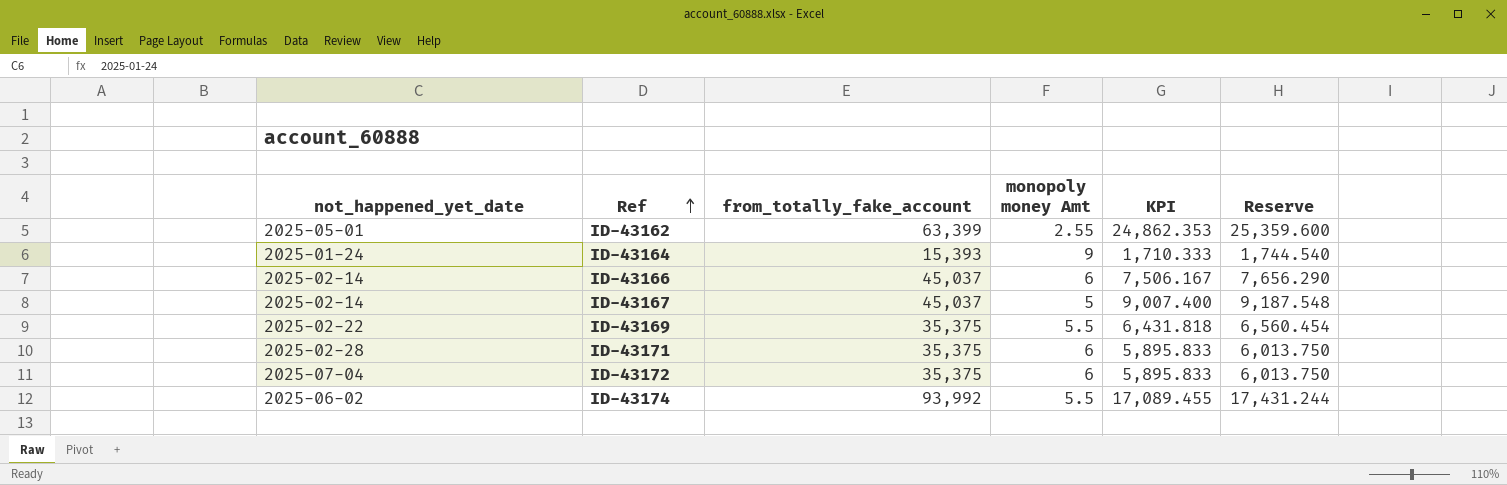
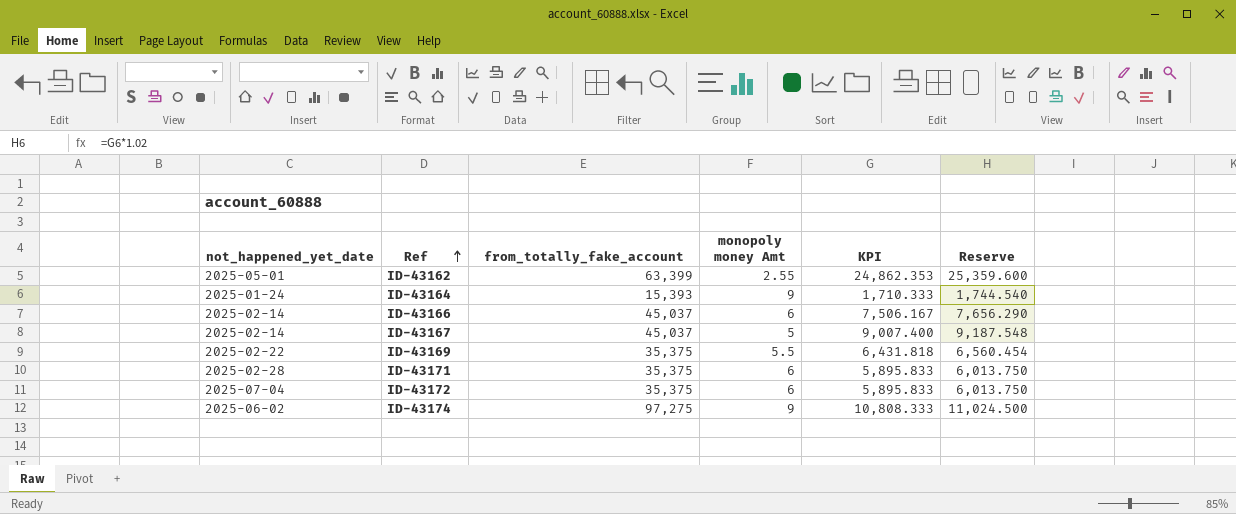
ID-43174 | from_totally_fake_account: 93,992 -> 97,275
ID-43174 | monopoly money Amt: 5.5 -> 9
ID-43174 | KPI: 17,089.455 -> 10,808.333
ID-43174 | Reserve: 17,431.244 -> 11,024.500

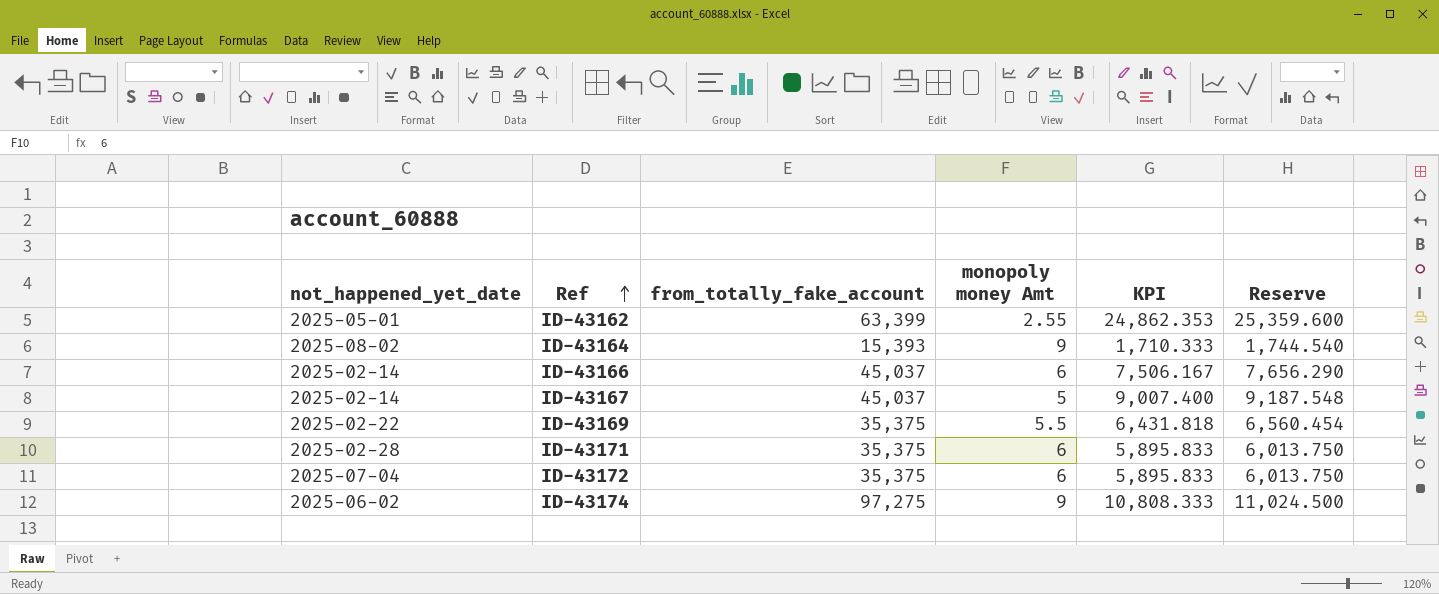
ID-43164 | not_happened_yet_date: 2025-01-24 -> 2025-08-02

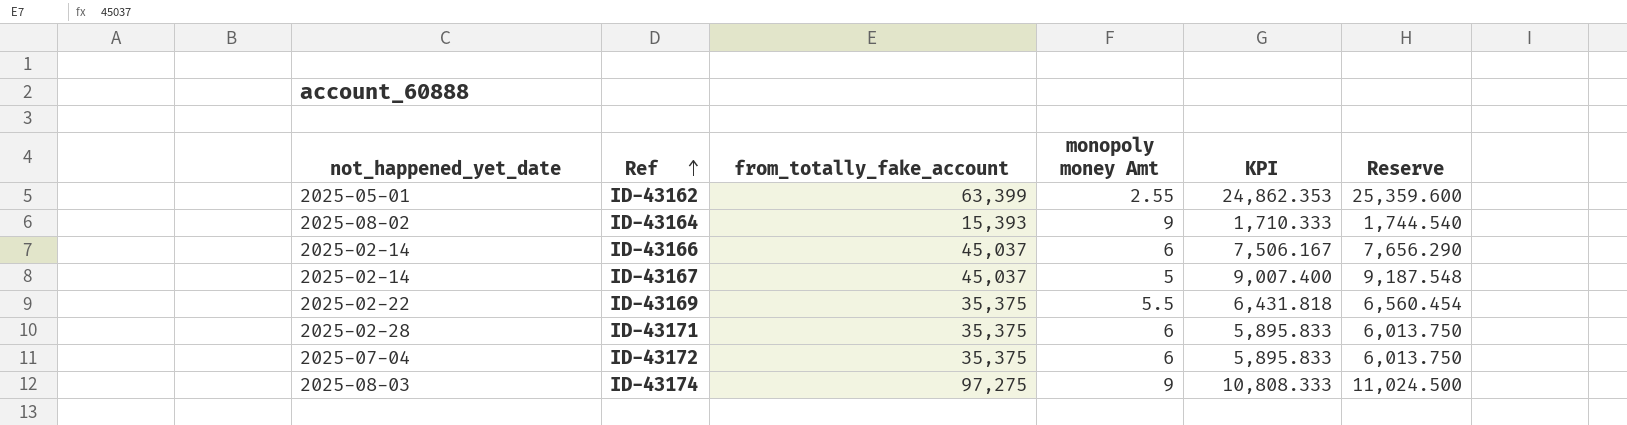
ID-43174 | not_happened_yet_date: 2025-06-02 -> 2025-08-03

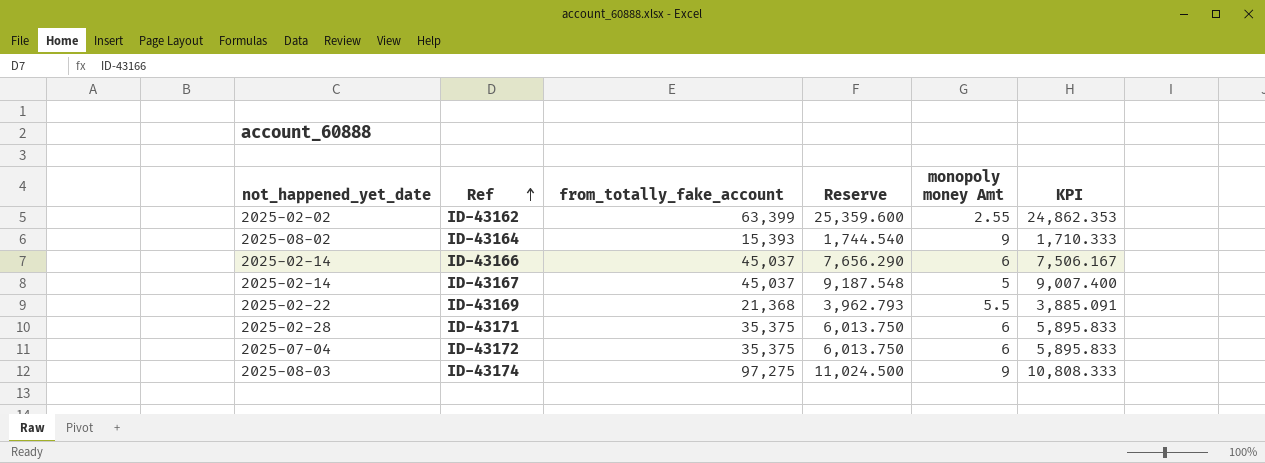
column Reserve | position: 6 -> 4
ID-43162 | not_happened_yet_date: 2025-05-01 -> 2025-02-02
ID-43169 | from_totally_fake_account: 35,375 -> 21,368
ID-43169 | Reserve: 6,560.454 -> 3,962.793
ID-43169 | KPI: 6,431.818 -> 3,885.091

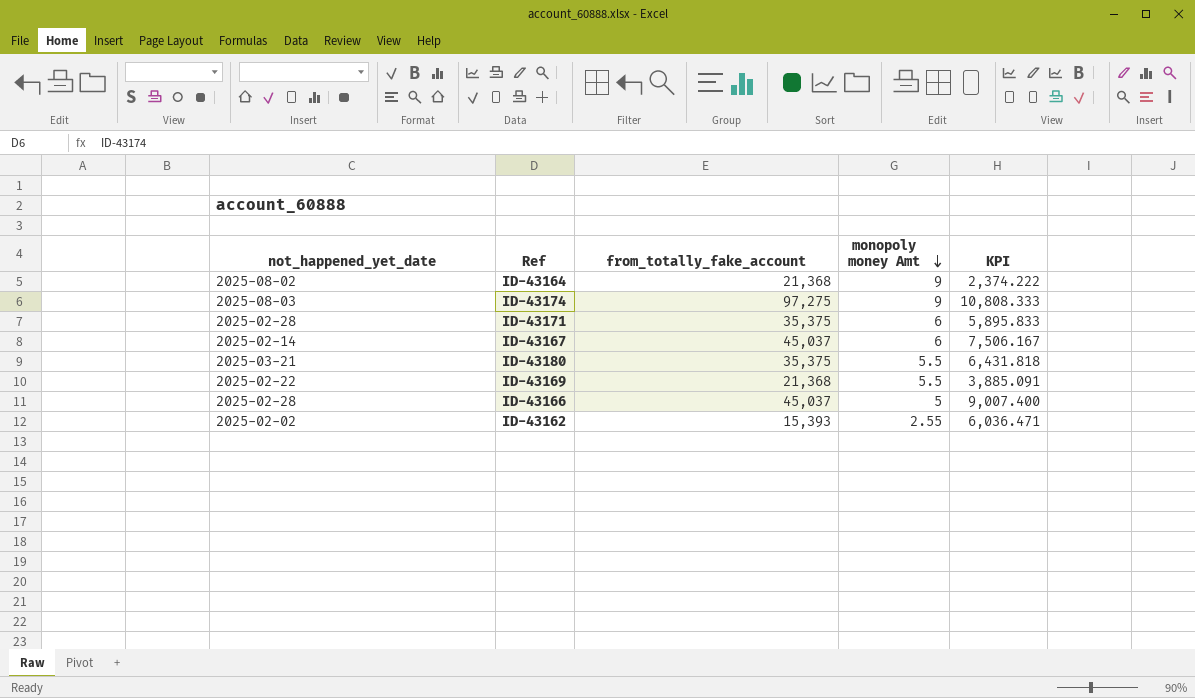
row order: Ref ascending -> monopoly money Amt descending
column Reserve | formula: [KPI] * 1.02 -> none
row ID-43172: 2025-07-04 | 35,375 | 6,013.750 | 6 | 5,895.833 -> none
ID-43164 | from_totally_fake_account: 15,393 -> 21,368
ID-43164 | KPI: 1,710.333 -> 2,374.222
ID-43167 | monopoly money Amt: 5 -> 6
ID-43167 | KPI: 9,007.400 -> 7,506.167
row ID-43180: none -> 2025-03-21 | 35,375 | 5.5 | 6,431.818
ID-43166 | not_happened_yet_date: 2025-02-14 -> 2025-02-28
ID-43166 | monopoly money Amt: 6 -> 5
ID-43166 | KPI: 7,506.167 -> 9,007.400
ID-43162 | from_totally_fake_account: 63,399 -> 15,393
ID-43162 | KPI: 24,862.353 -> 6,036.471

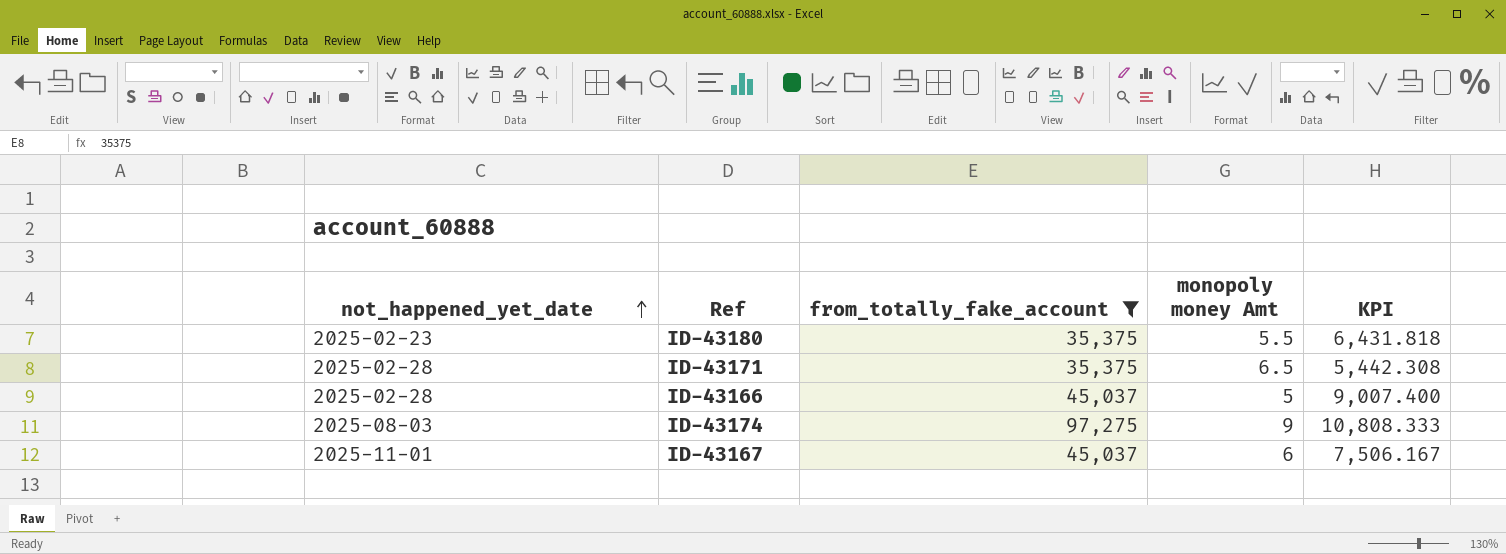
filter: none -> from_totally_fake_account >= 35,375
row order: monopoly money Amt descending -> not_happened_yet_date ascending
ID-43180 | not_happened_yet_date: 2025-03-21 -> 2025-02-23
ID-43171 | monopoly money Amt: 6 -> 6.5
ID-43171 | KPI: 5,895.833 -> 5,442.308
ID-43167 | not_happened_yet_date: 2025-02-14 -> 2025-11-01

